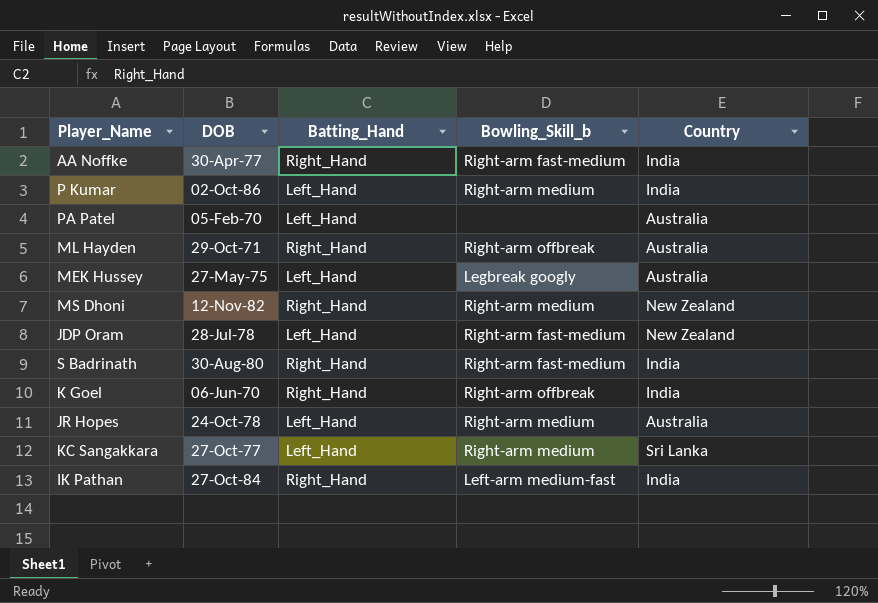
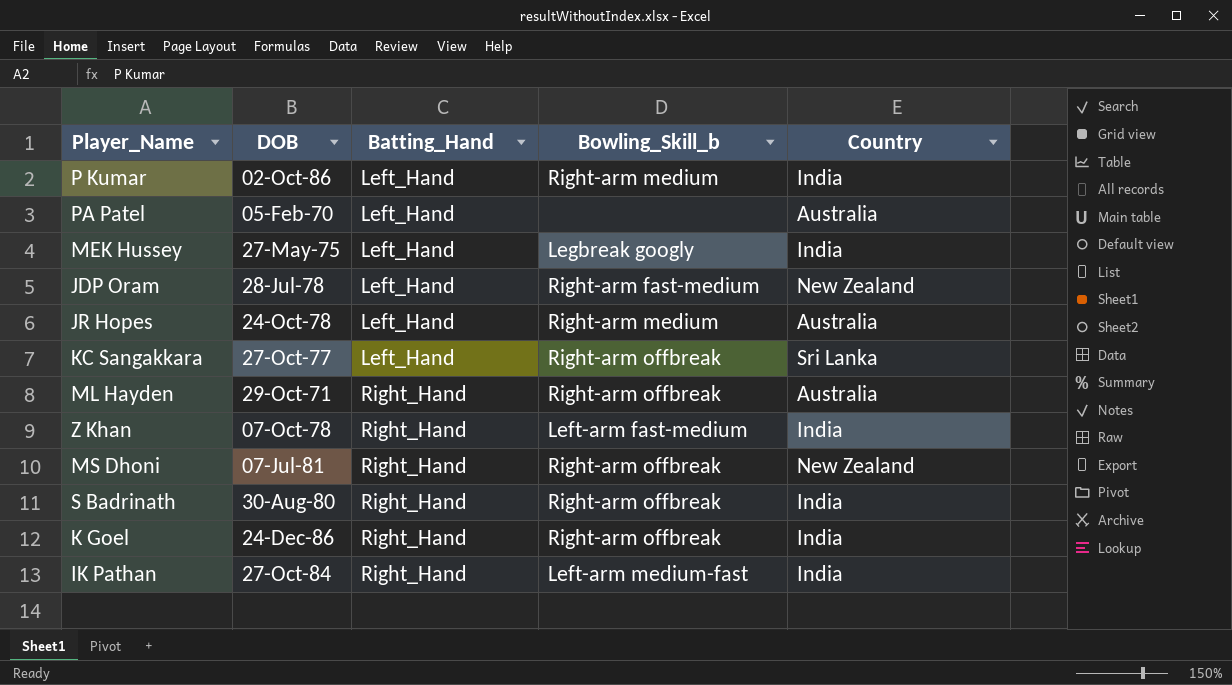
row order: none -> Batting_Hand ascending
row AA Noffke: 30-Apr-77 | Right_Hand | Right-arm fast-medium | India -> none
MEK Hussey | Country: Australia -> India
KC Sangakkara | Bowling_Skill_b: Right-arm medium -> Right-arm offbreak
row Z Khan: none -> 07-Oct-78 | Right_Hand | Left-arm fast-medium | India
MS Dhoni | DOB: 12-Nov-82 -> 07-Jul-81
MS Dhoni | Bowling_Skill_b: Right-arm medium -> Right-arm offbreak
S Badrinath | Bowling_Skill_b: Right-arm fast-medium -> Right-arm offbreak
K Goel | DOB: 06-Jun-70 -> 24-Dec-86

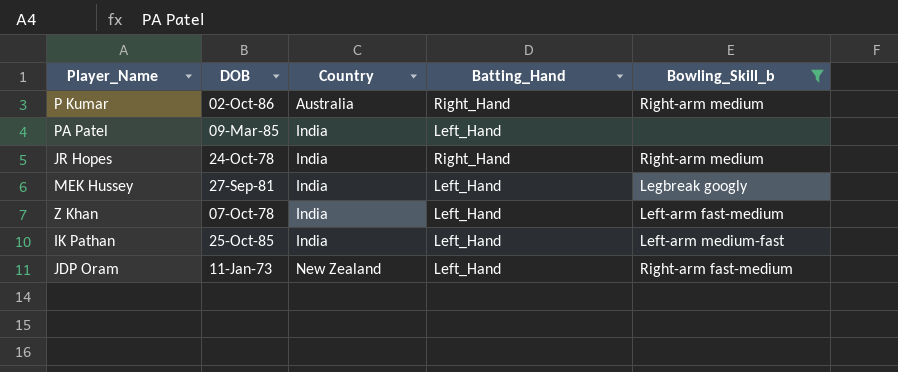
filter: none -> Bowling_Skill_b != Right-arm offbreak
row order: Batting_Hand ascending -> Country ascending
column Country | position: 5 -> 3
P Kumar | Country: India -> Australia
P Kumar | Batting_Hand: Left_Hand -> Right_Hand
PA Patel | DOB: 05-Feb-70 -> 09-Mar-85
PA Patel | Country: Australia -> India
JR Hopes | Country: Australia -> India
JR Hopes | Batting_Hand: Left_Hand -> Right_Hand
MEK Hussey | DOB: 27-May-75 -> 27-Sep-81
Z Khan | Batting_Hand: Right_Hand -> Left_Hand
IK Pathan | DOB: 27-Oct-84 -> 25-Oct-85
IK Pathan | Batting_Hand: Right_Hand -> Left_Hand
JDP Oram | DOB: 28-Jul-78 -> 11-Jan-73

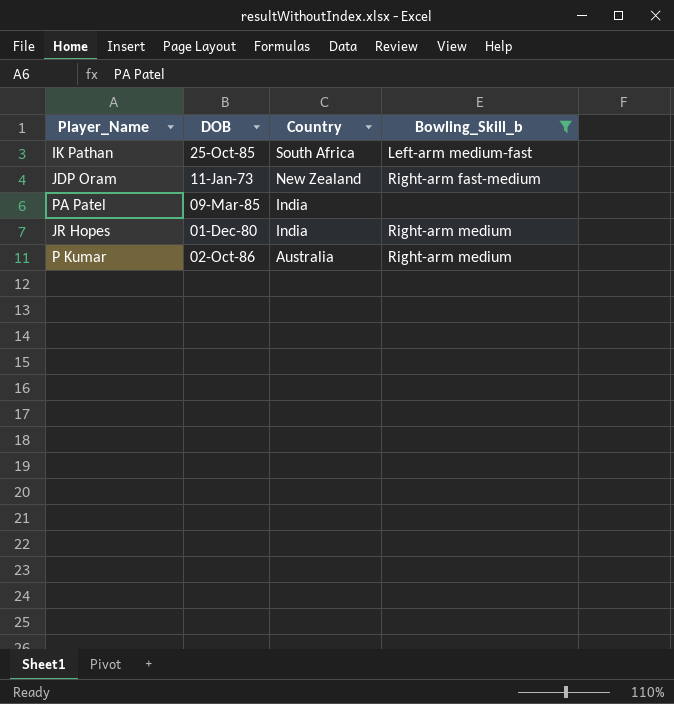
row order: Country ascending -> Country descending
column Batting_Hand | position: 4 -> none
row MEK Hussey: 27-Sep-81 | India | Left_Hand | Legbreak googly -> none
row Z Khan: 07-Oct-78 | India | Left_Hand | Left-arm fast-medium -> none
IK Pathan | Country: India -> South Africa
JR Hopes | DOB: 24-Oct-78 -> 01-Dec-80

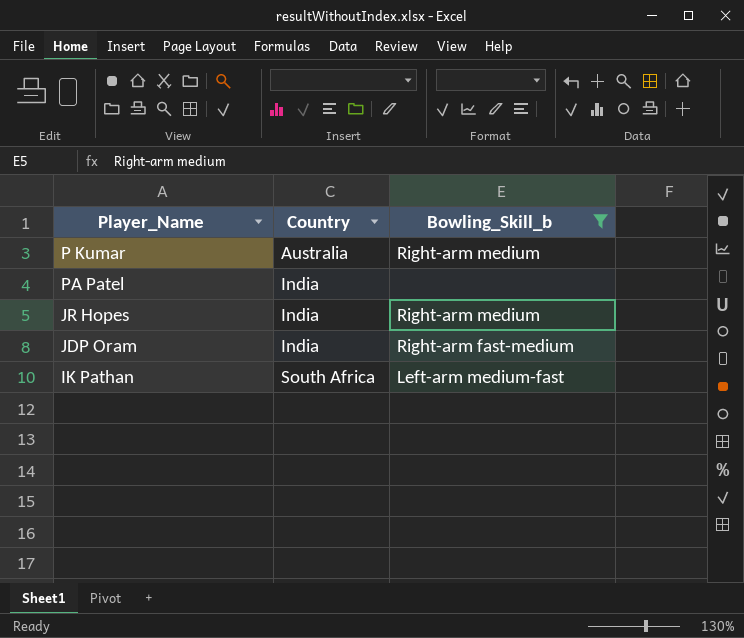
row order: Country descending -> Country ascending
column DOB | position: 2 -> none
JDP Oram | Country: New Zealand -> India

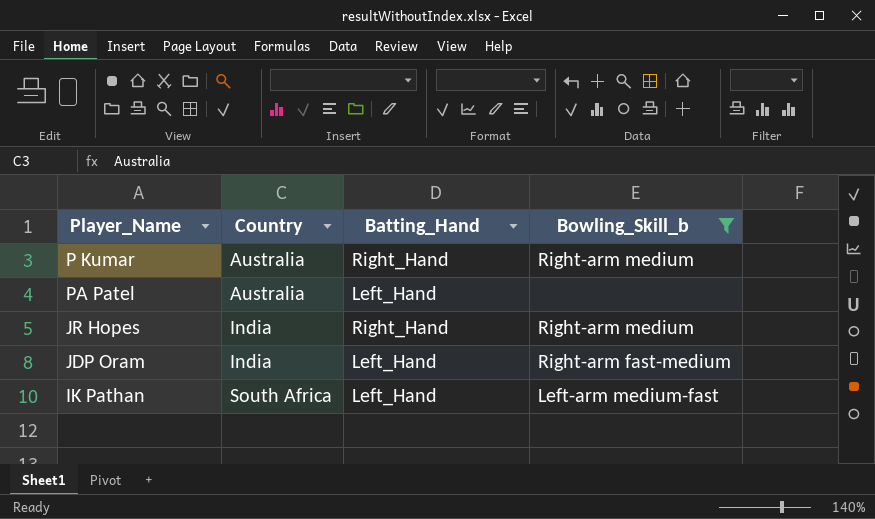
column Batting_Hand | position: none -> 3
PA Patel | Country: India -> Australia

